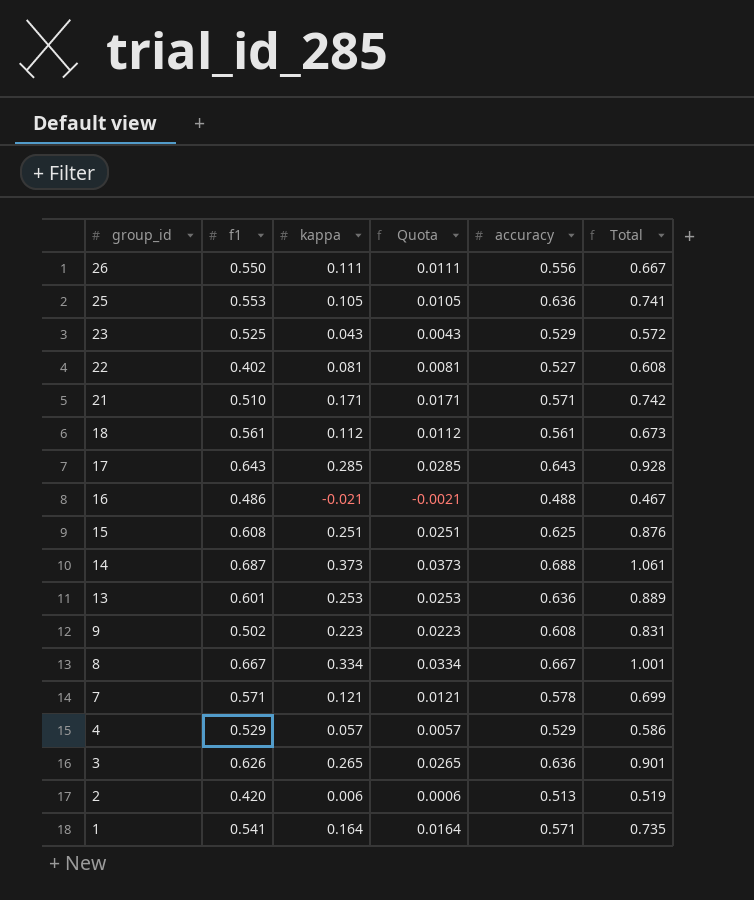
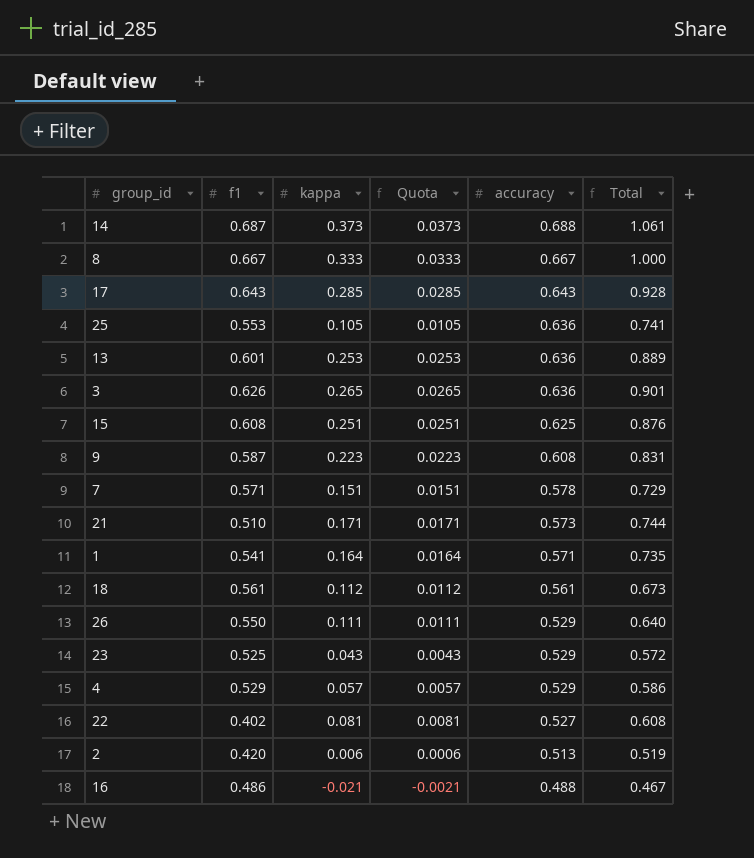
row order: group_id descending -> accuracy descending
8 | kappa: 0.334 -> 0.333
8 | Quota: 0.0334 -> 0.0333
8 | Total: 1.001 -> 1.000
9 | f1: 0.502 -> 0.587
7 | kappa: 0.121 -> 0.151
7 | Quota: 0.0121 -> 0.0151
7 | Total: 0.699 -> 0.729
21 | accuracy: 0.571 -> 0.573
21 | Total: 0.742 -> 0.744
26 | accuracy: 0.556 -> 0.529
26 | Total: 0.667 -> 0.640

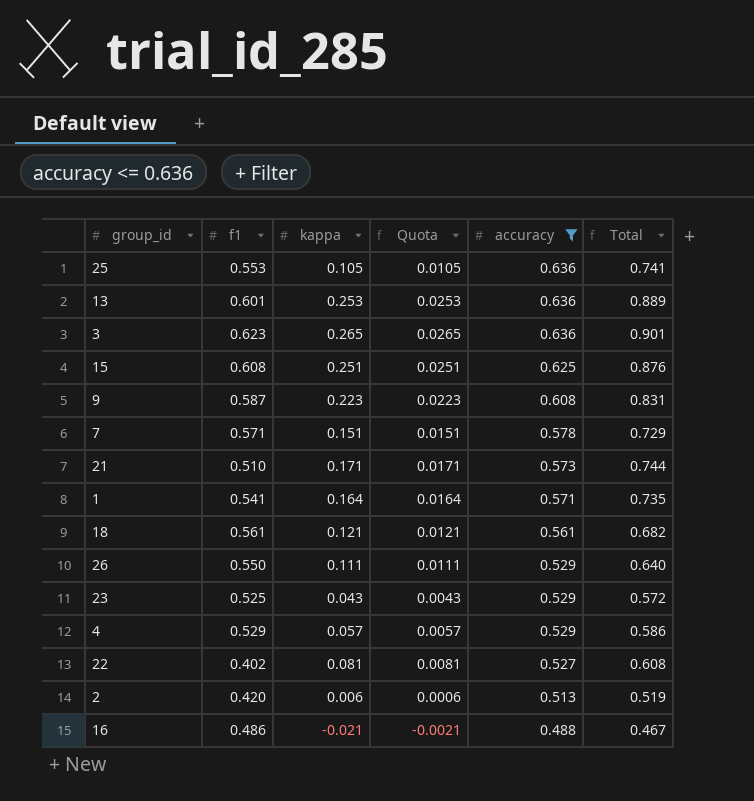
filter: none -> accuracy <= 0.636
3 | f1: 0.626 -> 0.623
18 | kappa: 0.112 -> 0.121
18 | Quota: 0.0112 -> 0.0121
18 | Total: 0.673 -> 0.682

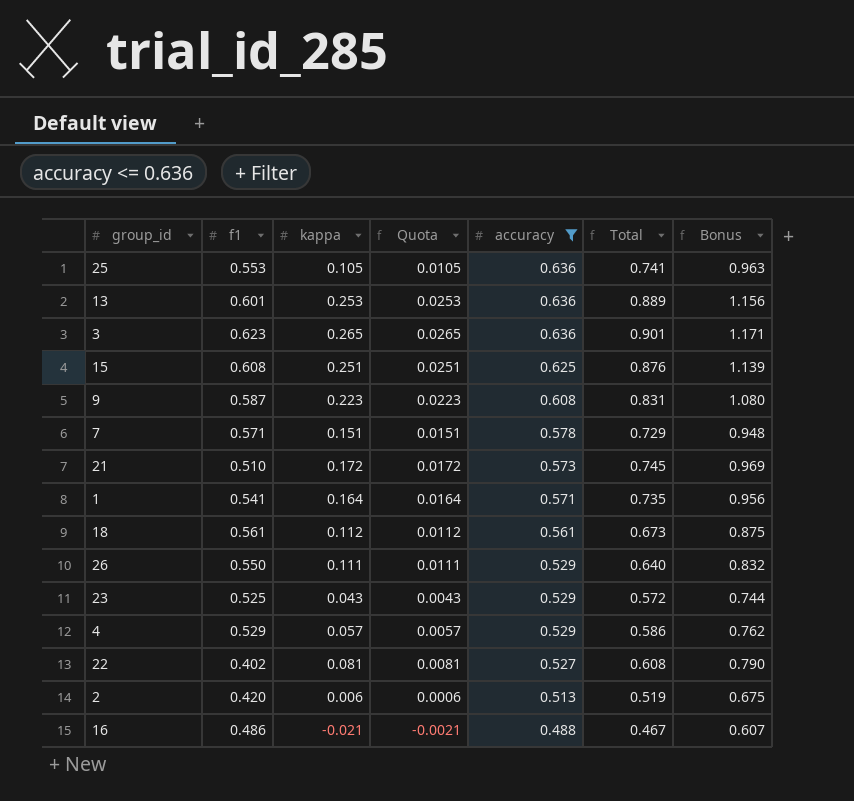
column Bonus | formula: none -> [Total] * 1.3
21 | kappa: 0.171 -> 0.172
21 | Quota: 0.0171 -> 0.0172
21 | Total: 0.744 -> 0.745
18 | kappa: 0.121 -> 0.112
18 | Quota: 0.0121 -> 0.0112
18 | Total: 0.682 -> 0.673

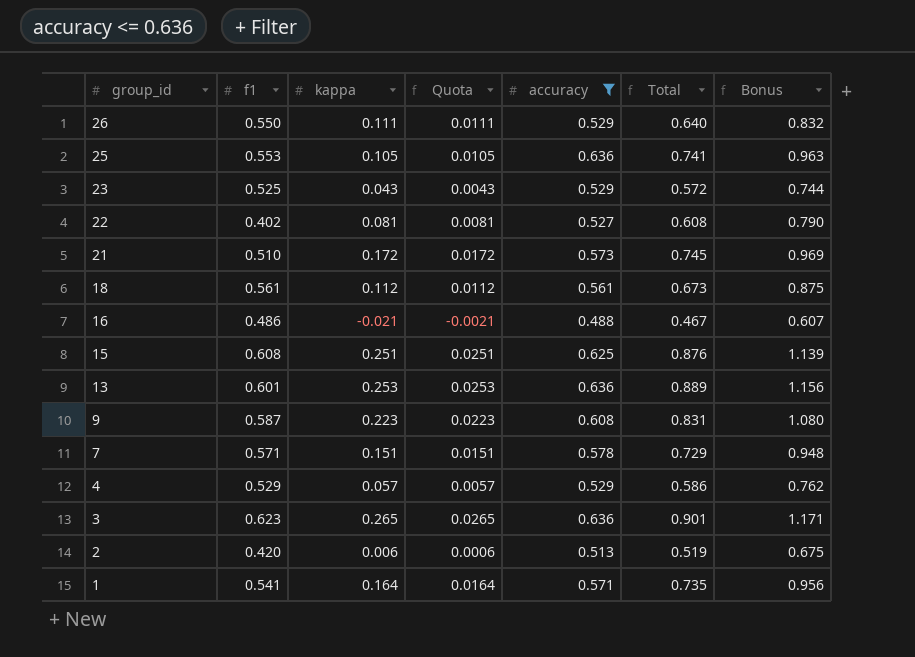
row order: accuracy descending -> group_id descending

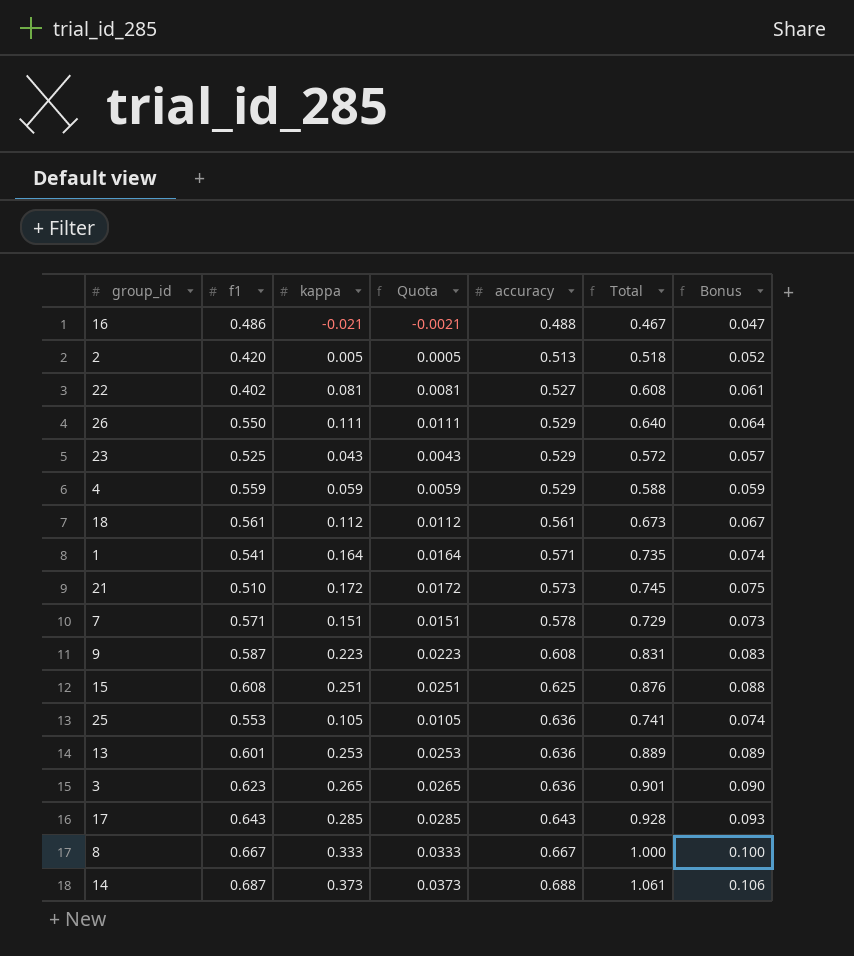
filter: accuracy <= 0.636 -> none
row order: group_id descending -> accuracy ascending
column Bonus | formula: [Total] * 1.3 -> [Total] * 0.1
2 | kappa: 0.006 -> 0.005
2 | Quota: 0.0006 -> 0.0005
2 | Total: 0.519 -> 0.518
4 | f1: 0.529 -> 0.559
4 | kappa: 0.057 -> 0.059
4 | Quota: 0.0057 -> 0.0059
4 | Total: 0.586 -> 0.588

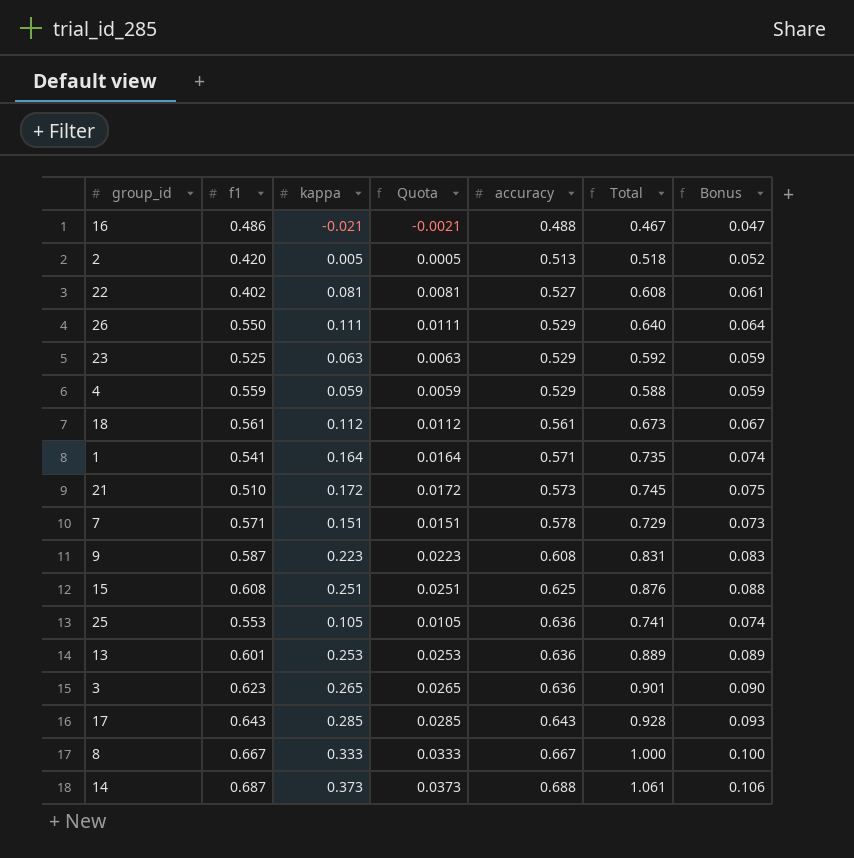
23 | kappa: 0.043 -> 0.063
23 | Quota: 0.0043 -> 0.0063
23 | Total: 0.572 -> 0.592
23 | Bonus: 0.057 -> 0.059

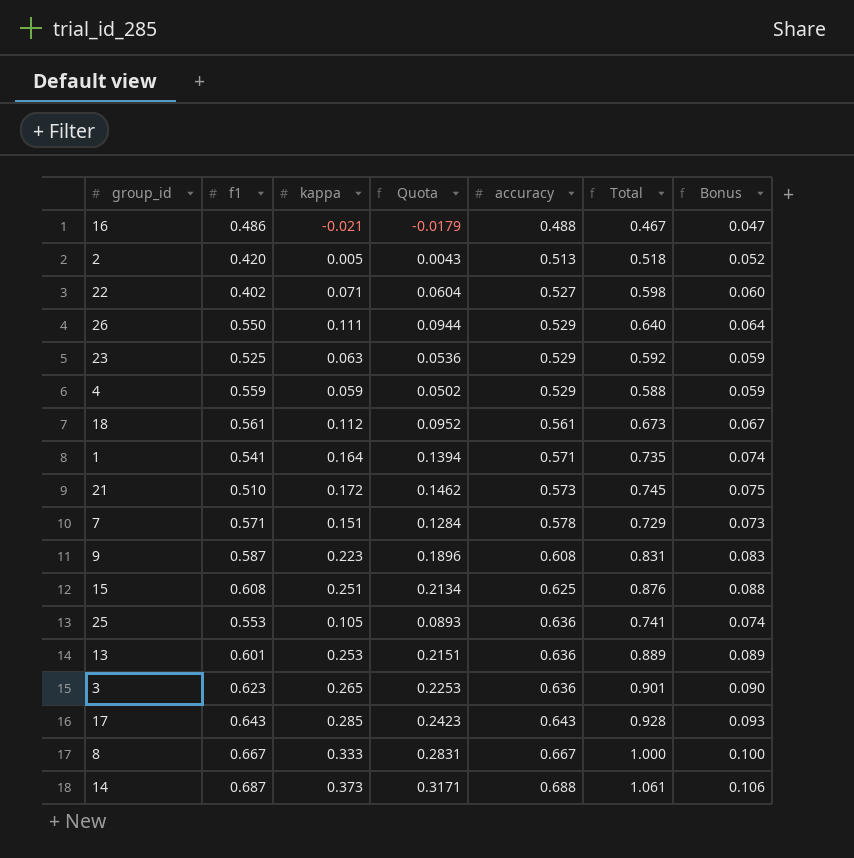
column Quota | formula: [kappa] * 0.1 -> [kappa] * 0.85
22 | kappa: 0.081 -> 0.071
22 | Total: 0.608 -> 0.598
22 | Bonus: 0.061 -> 0.060

